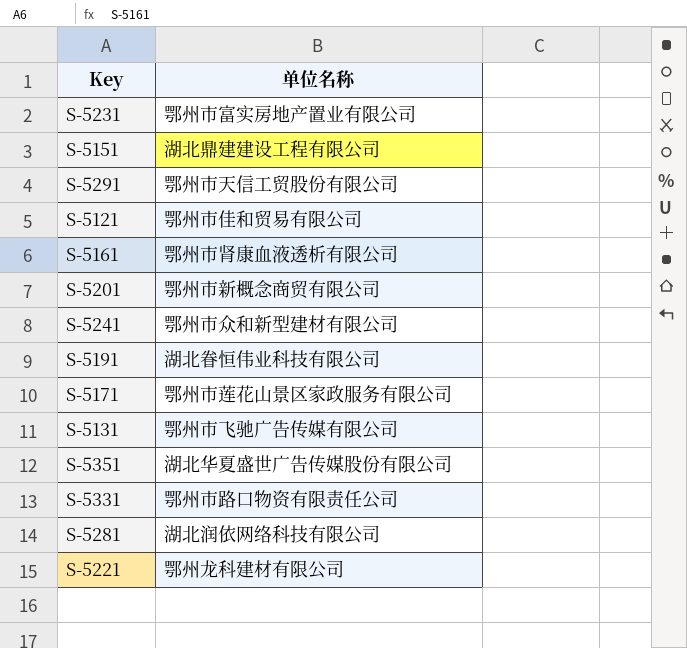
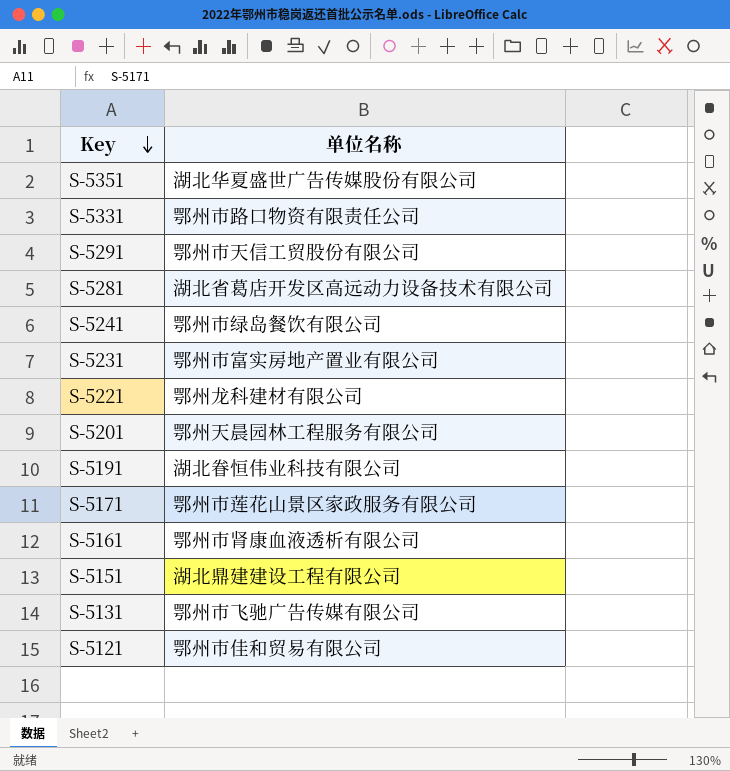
row order: none -> Key descending
S-5281 | 单位名称: 湖北润依网络科技有限公司 -> 湖北省葛店开发区高远动力设备技术有限公司
S-5241 | 单位名称: 鄂州市众和新型建材有限公司 -> 鄂州市绿岛餐饮有限公司
S-5201 | 单位名称: 鄂州市新概念商贸有限公司 -> 鄂州天晨园林工程服务有限公司

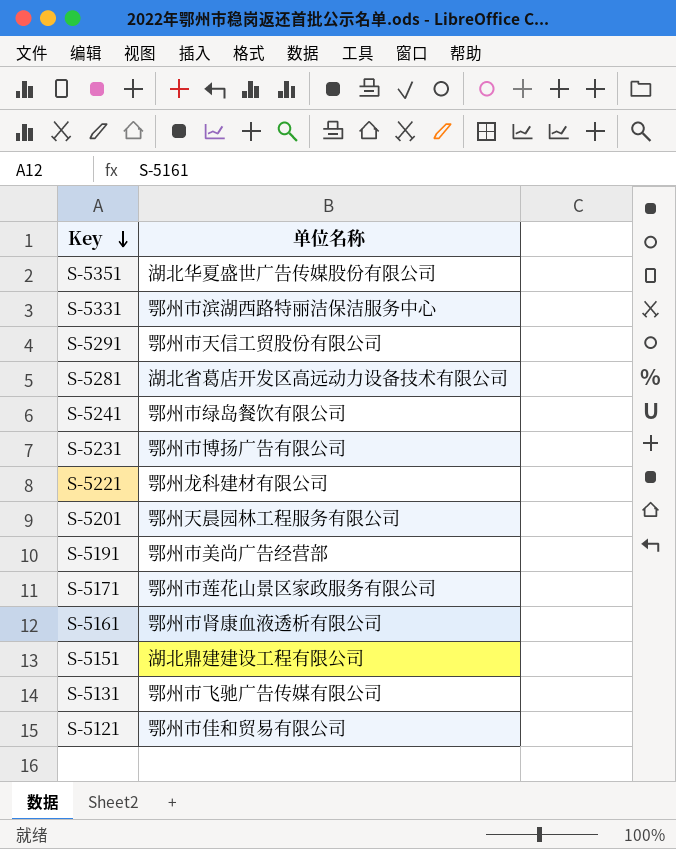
S-5331 | 单位名称: 鄂州市路口物资有限责任公司 -> 鄂州市滨湖西路特丽洁保洁服务中心
S-5231 | 单位名称: 鄂州市富实房地产置业有限公司 -> 鄂州市博扬广告有限公司
S-5191 | 单位名称: 湖北眷恒伟业科技有限公司 -> 鄂州市美尚广告经营部

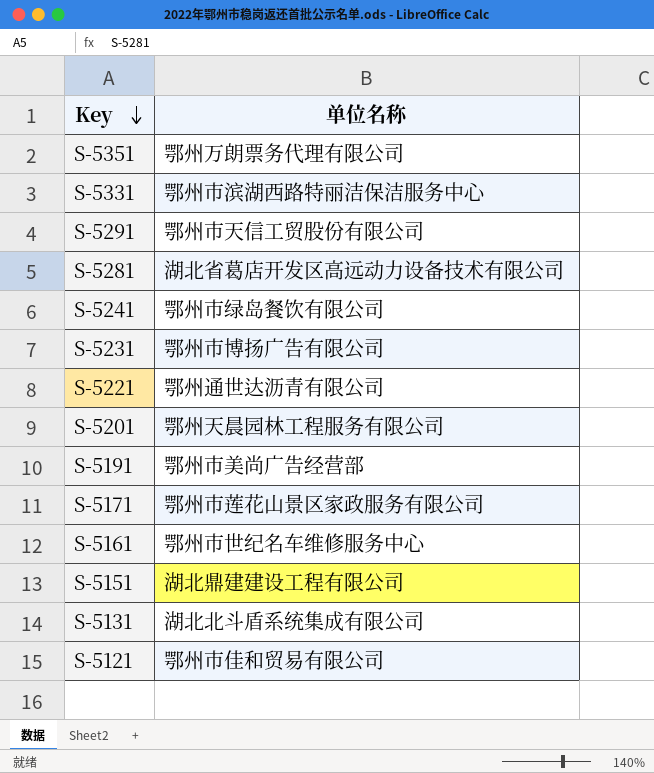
S-5351 | 单位名称: 湖北华夏盛世广告传媒股份有限公司 -> 鄂州万朗票务代理有限公司
S-5221 | 单位名称: 鄂州龙科建材有限公司 -> 鄂州通世达沥青有限公司
S-5161 | 单位名称: 鄂州市肾康血液透析有限公司 -> 鄂州市世纪名车维修服务中心
S-5131 | 单位名称: 鄂州市飞驰广告传媒有限公司 -> 湖北北斗盾系统集成有限公司

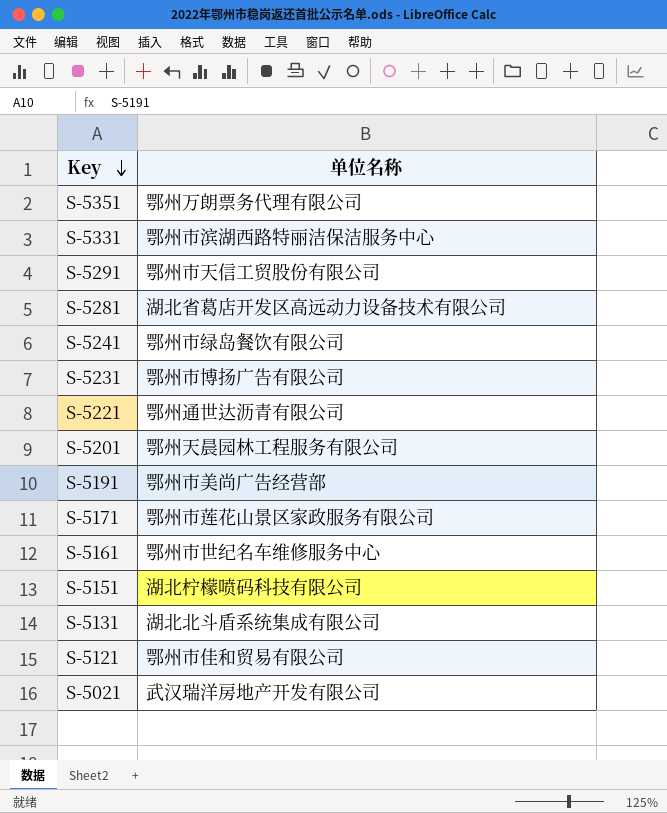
S-5151 | 单位名称: 湖北鼎建建设工程有限公司 -> 湖北柠檬喷码科技有限公司
row S-5021: none -> 武汉瑞洋房地产开发有限公司

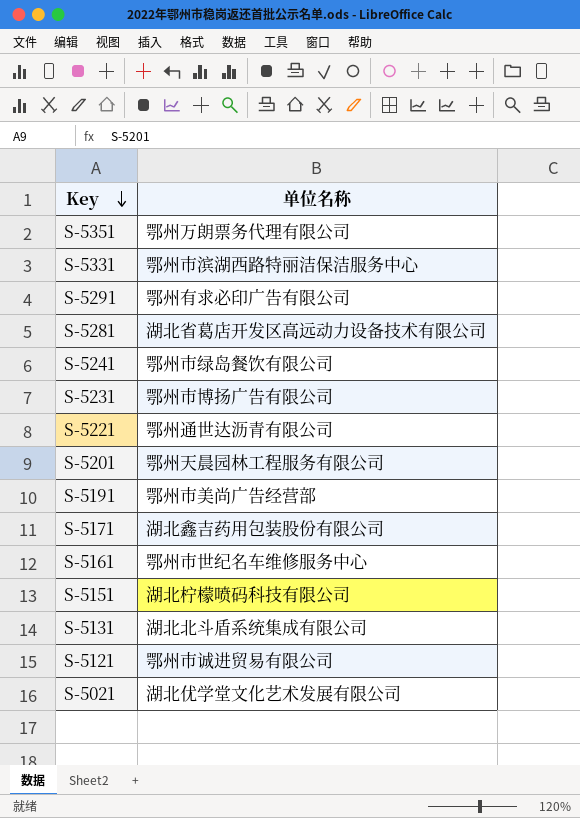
S-5291 | 单位名称: 鄂州市天信工贸股份有限公司 -> 鄂州有求必印广告有限公司
S-5171 | 单位名称: 鄂州市莲花山景区家政服务有限公司 -> 湖北鑫吉药用包装股份有限公司
S-5121 | 单位名称: 鄂州市佳和贸易有限公司 -> 鄂州市诚进贸易有限公司
S-5021 | 单位名称: 武汉瑞洋房地产开发有限公司 -> 湖北优学堂文化艺术发展有限公司

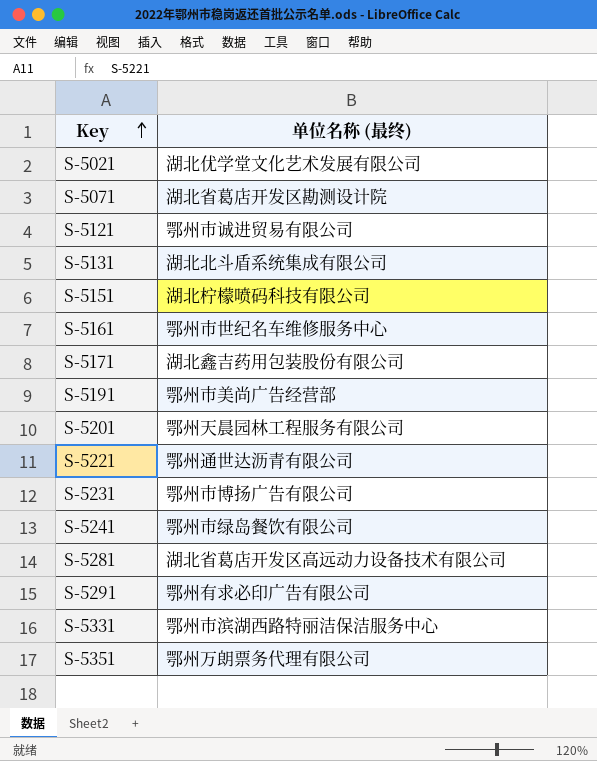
row order: Key descending -> Key ascending
column name: 单位名称 -> 单位名称 (最终)
row S-5071: none -> 湖北省葛店开发区勘测设计院

